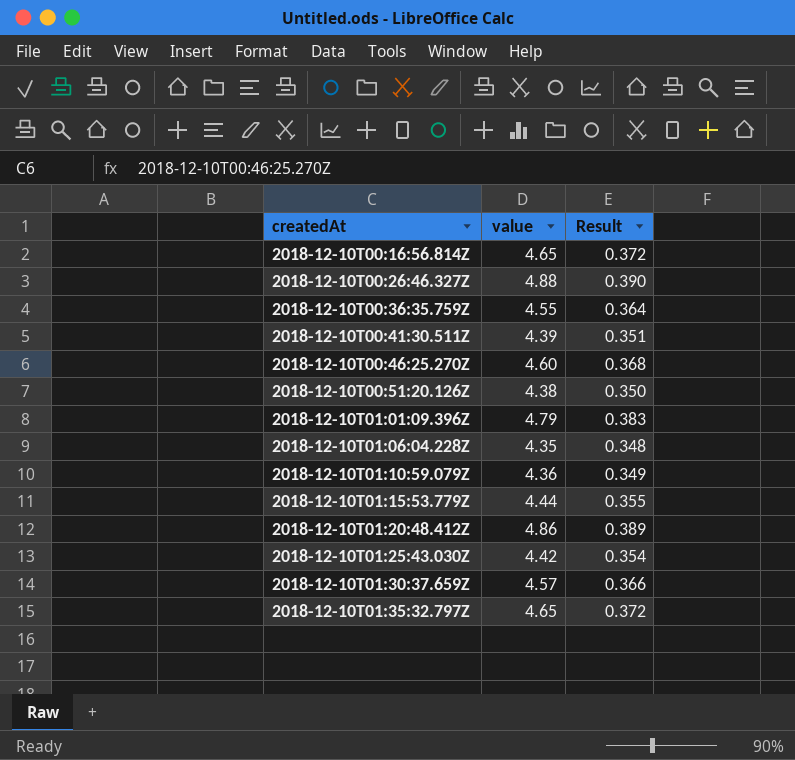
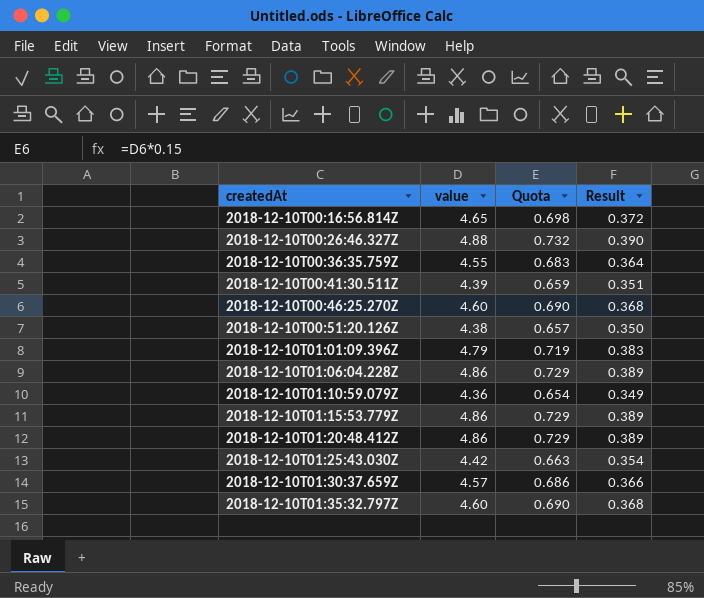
column Quota | formula: none -> [value] * 0.15
2018-12-10T01:06:04.228Z | value: 4.35 -> 4.86
2018-12-10T01:06:04.228Z | Result: 0.348 -> 0.389
2018-12-10T01:15:53.779Z | value: 4.44 -> 4.86
2018-12-10T01:15:53.779Z | Result: 0.355 -> 0.389
2018-12-10T01:35:32.797Z | value: 4.65 -> 4.60
2018-12-10T01:35:32.797Z | Result: 0.372 -> 0.368

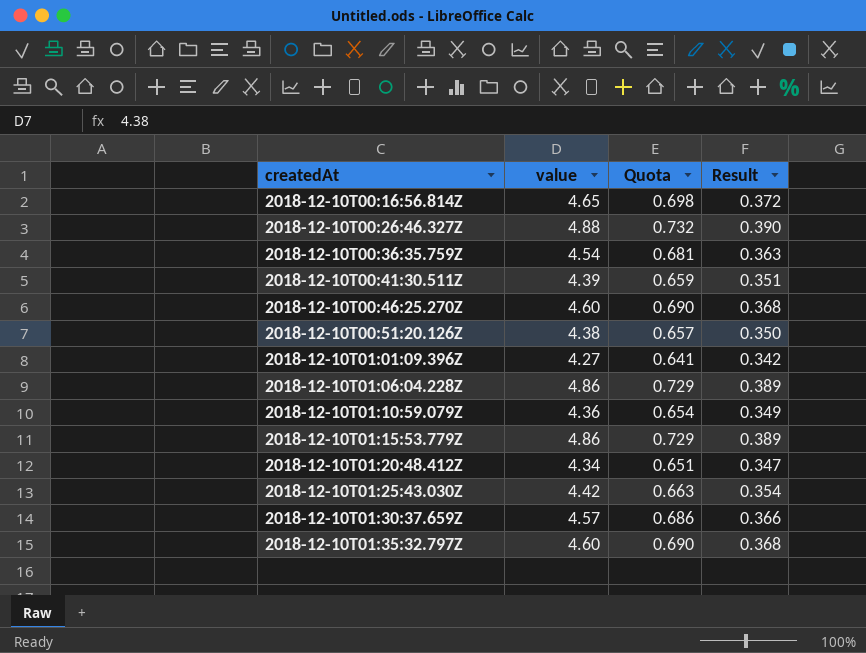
2018-12-10T00:36:35.759Z | value: 4.55 -> 4.54
2018-12-10T00:36:35.759Z | Quota: 0.683 -> 0.681
2018-12-10T00:36:35.759Z | Result: 0.364 -> 0.363
2018-12-10T01:01:09.396Z | value: 4.79 -> 4.27
2018-12-10T01:01:09.396Z | Quota: 0.719 -> 0.641
2018-12-10T01:01:09.396Z | Result: 0.383 -> 0.342
2018-12-10T01:20:48.412Z | value: 4.86 -> 4.34
2018-12-10T01:20:48.412Z | Quota: 0.729 -> 0.651
2018-12-10T01:20:48.412Z | Result: 0.389 -> 0.347

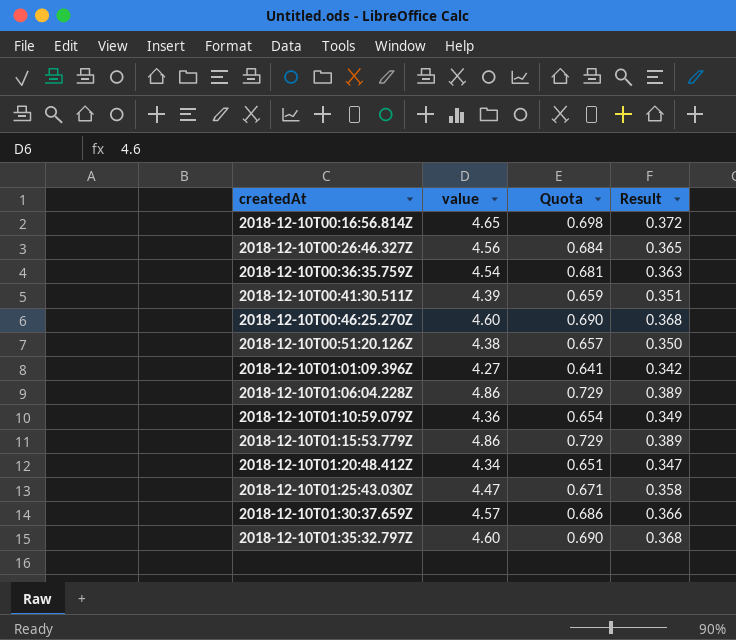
2018-12-10T00:26:46.327Z | value: 4.88 -> 4.56
2018-12-10T00:26:46.327Z | Quota: 0.732 -> 0.684
2018-12-10T00:26:46.327Z | Result: 0.390 -> 0.365
2018-12-10T01:25:43.030Z | value: 4.42 -> 4.47
2018-12-10T01:25:43.030Z | Quota: 0.663 -> 0.671
2018-12-10T01:25:43.030Z | Result: 0.354 -> 0.358

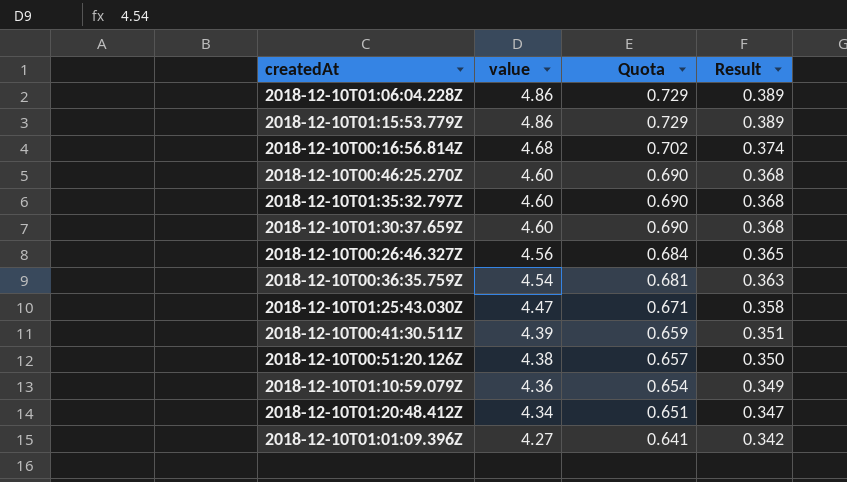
row order: createdAt ascending -> value descending
2018-12-10T00:16:56.814Z | value: 4.65 -> 4.68
2018-12-10T00:16:56.814Z | Quota: 0.698 -> 0.702
2018-12-10T00:16:56.814Z | Result: 0.372 -> 0.374
2018-12-10T01:30:37.659Z | value: 4.57 -> 4.60
2018-12-10T01:30:37.659Z | Quota: 0.686 -> 0.690
2018-12-10T01:30:37.659Z | Result: 0.366 -> 0.368

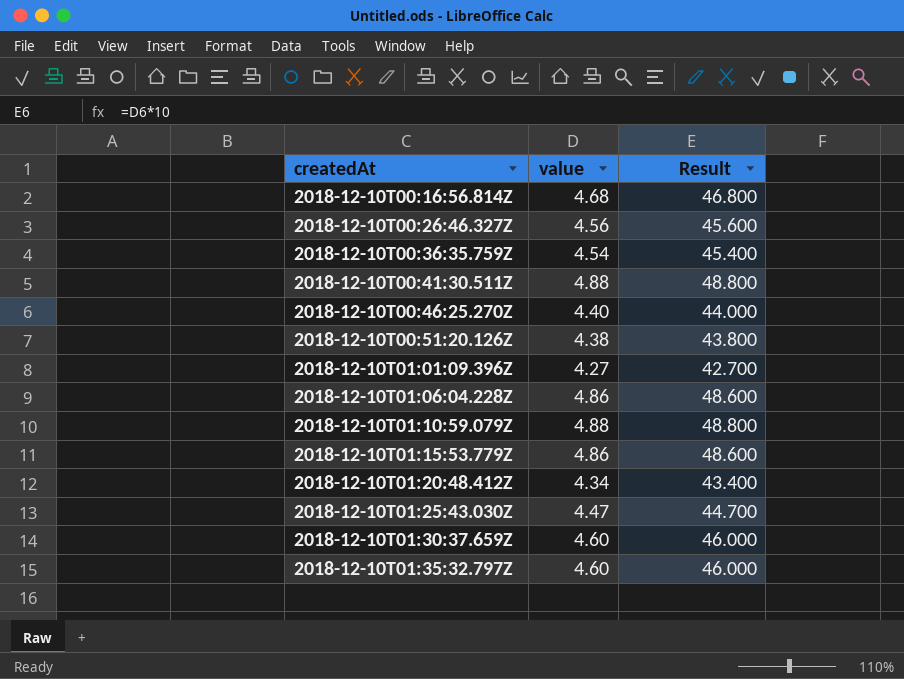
row order: value descending -> createdAt ascending
column Quota | formula: [value] * 0.15 -> none
column Result | formula: [value] * 0.08 -> [value] * 10
2018-12-10T00:41:30.511Z | value: 4.39 -> 4.88
2018-12-10T00:46:25.270Z | value: 4.60 -> 4.40
2018-12-10T01:10:59.079Z | value: 4.36 -> 4.88

